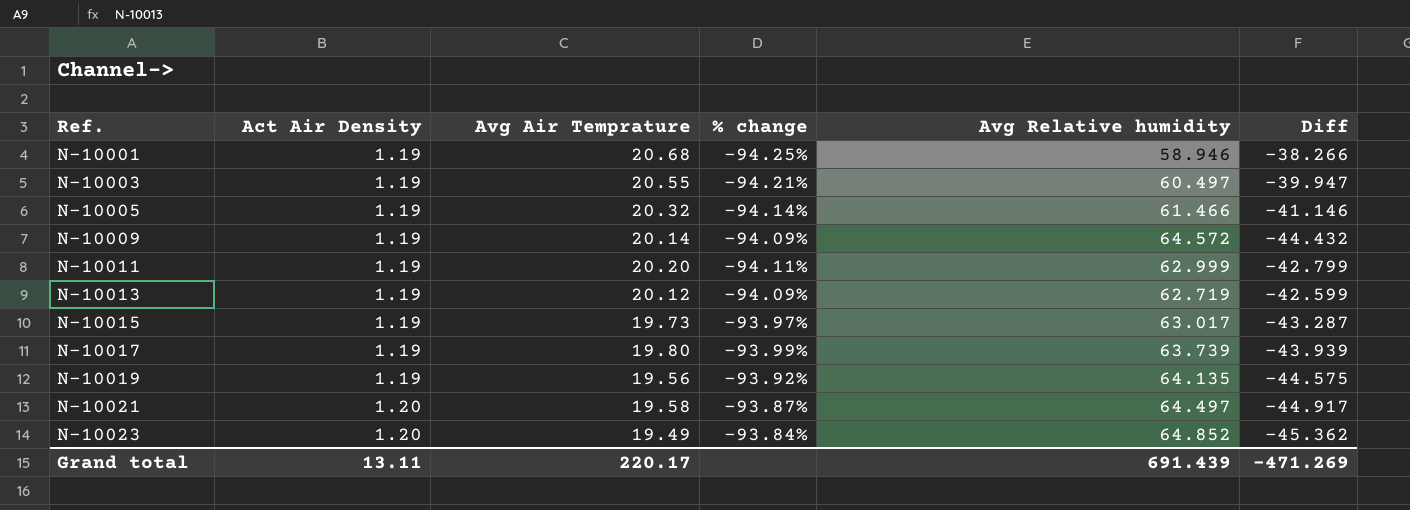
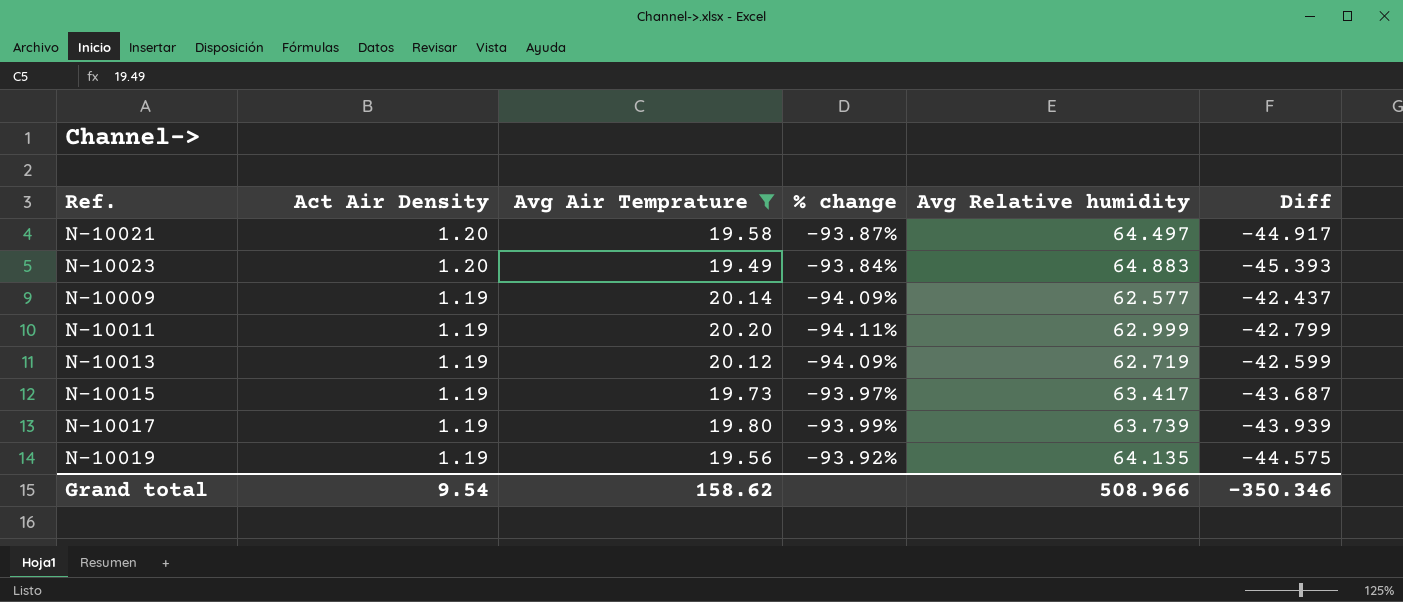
filter: none -> Avg Air Temprature <= 20.20
row order: Ref. ascending -> Act Air Density descending
N-10023 | Avg Relative humidity: 64.852 -> 64.883
N-10023 | Diff: -45.362 -> -45.393
N-10009 | Avg Relative humidity: 64.572 -> 62.577
N-10009 | Diff: -44.432 -> -42.437
N-10015 | Avg Relative humidity: 63.017 -> 63.417
N-10015 | Diff: -43.287 -> -43.687
Grand total | Act Air Density: 13.11 -> 9.54
Grand total | Avg Air Temprature: 220.17 -> 158.62
Grand total | Avg Relative humidity: 691.439 -> 508.966
Grand total | Diff: -471.269 -> -350.346

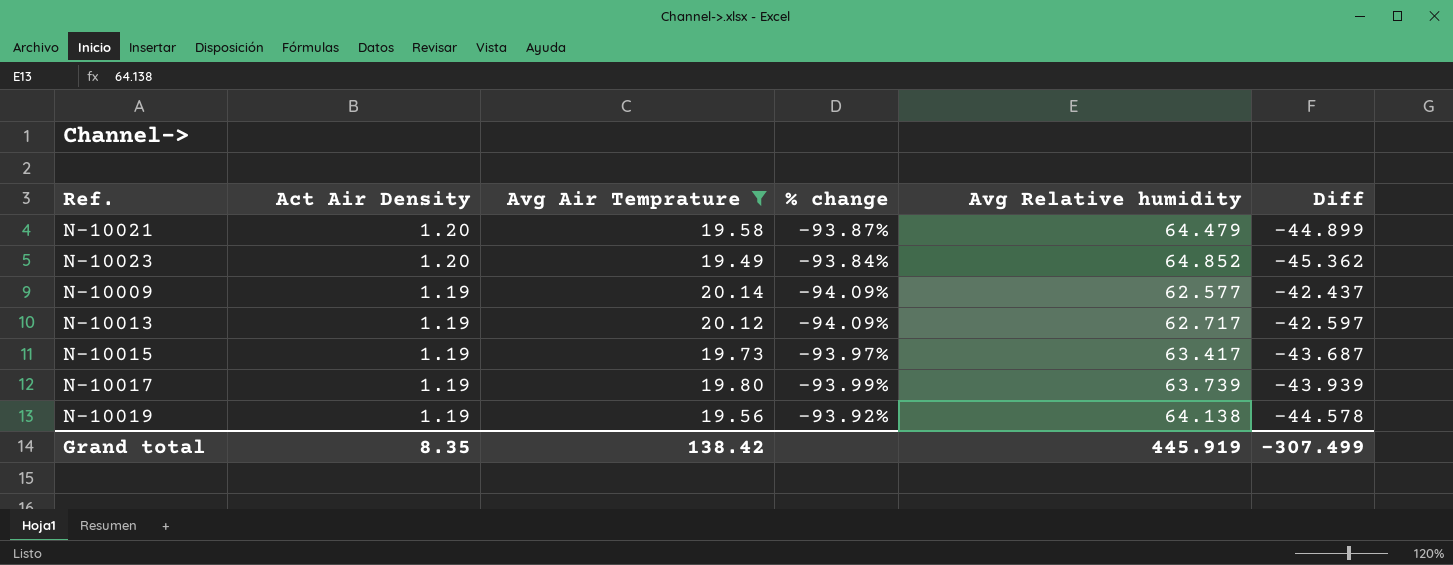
row N-10011: 1.19 | 20.20 | -94.11% | 62.999 | -42.799 -> none
N-10021 | Avg Relative humidity: 64.497 -> 64.479
N-10021 | Diff: -44.917 -> -44.899
N-10023 | Avg Relative humidity: 64.883 -> 64.852
N-10023 | Diff: -45.393 -> -45.362
N-10013 | Avg Relative humidity: 62.719 -> 62.717
N-10013 | Diff: -42.599 -> -42.597
N-10019 | Avg Relative humidity: 64.135 -> 64.138
N-10019 | Diff: -44.575 -> -44.578
Grand total | Act Air Density: 9.54 -> 8.35
Grand total | Avg Air Temprature: 158.62 -> 138.42
Grand total | Avg Relative humidity: 508.966 -> 445.919
Grand total | Diff: -350.346 -> -307.499

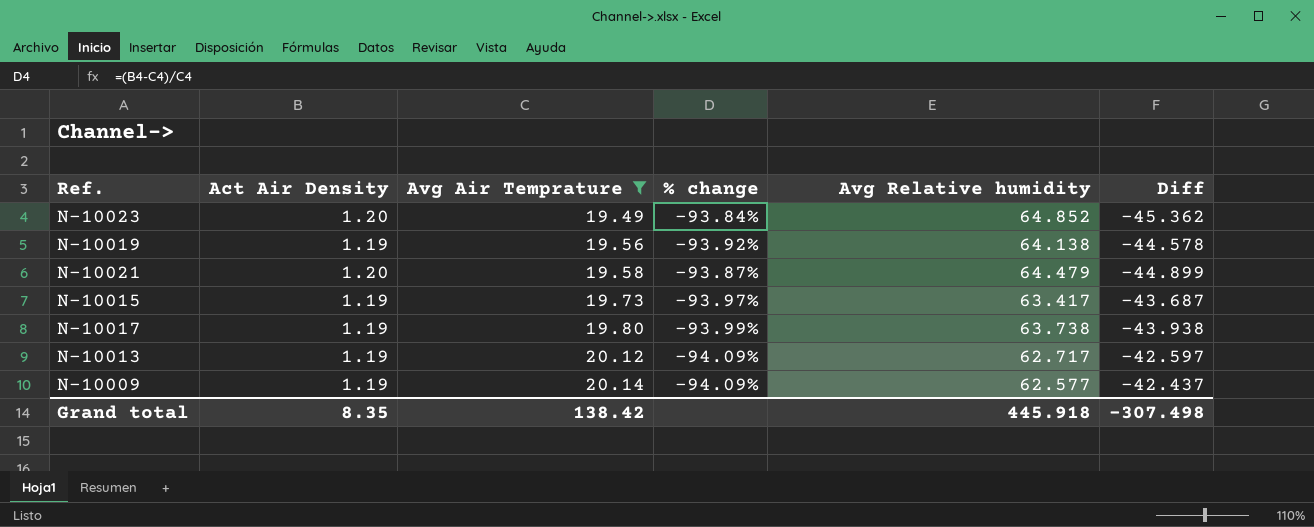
row order: Act Air Density descending -> Avg Air Temprature ascending
N-10017 | Avg Relative humidity: 63.739 -> 63.738
N-10017 | Diff: -43.939 -> -43.938
Grand total | Avg Relative humidity: 445.919 -> 445.918
Grand total | Diff: -307.499 -> -307.498

